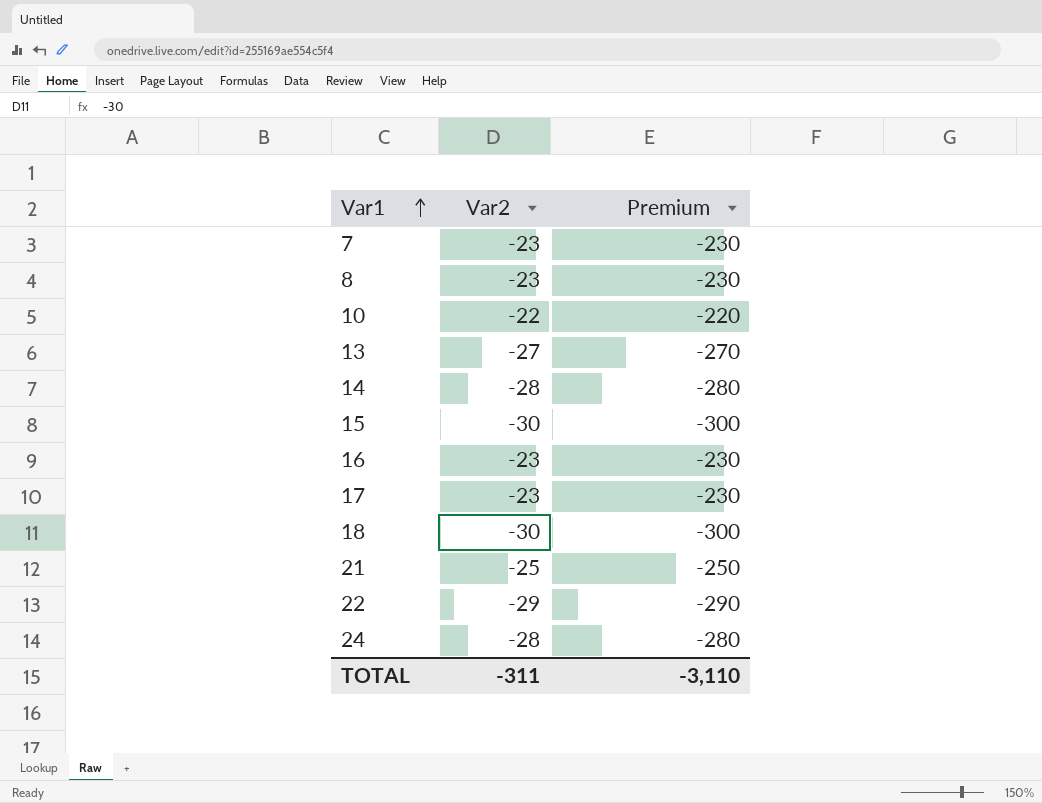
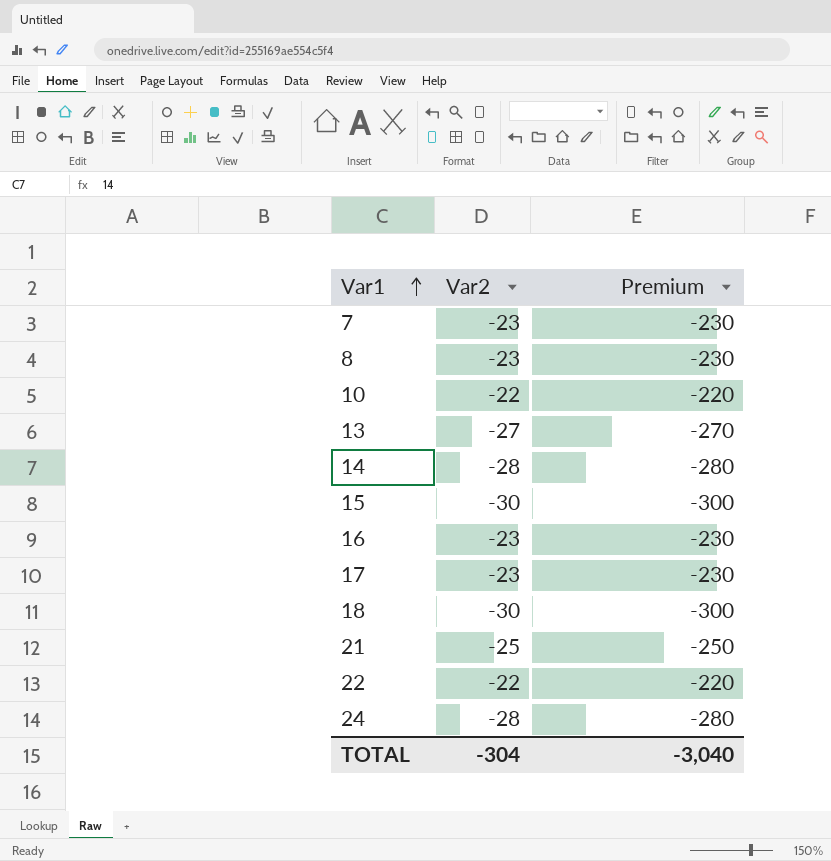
22 | Var2: -29 -> -22
22 | Premium: -290 -> -220
TOTAL | Var2: -311 -> -304
TOTAL | Premium: -3,110 -> -3,040

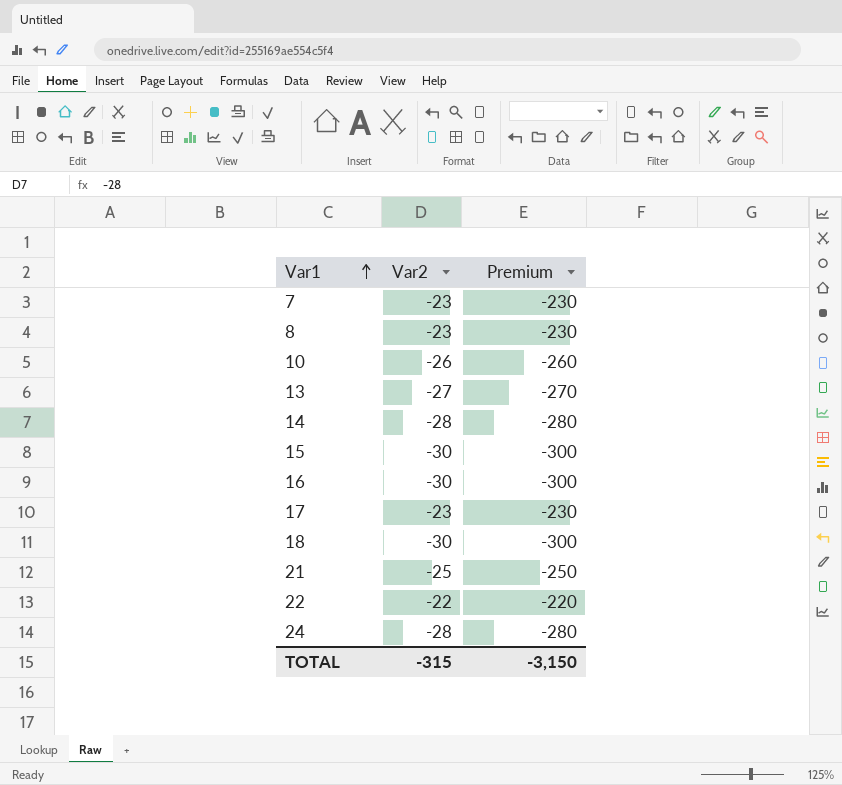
10 | Var2: -22 -> -26
10 | Premium: -220 -> -260
16 | Var2: -23 -> -30
16 | Premium: -230 -> -300
TOTAL | Var2: -304 -> -315
TOTAL | Premium: -3,040 -> -3,150

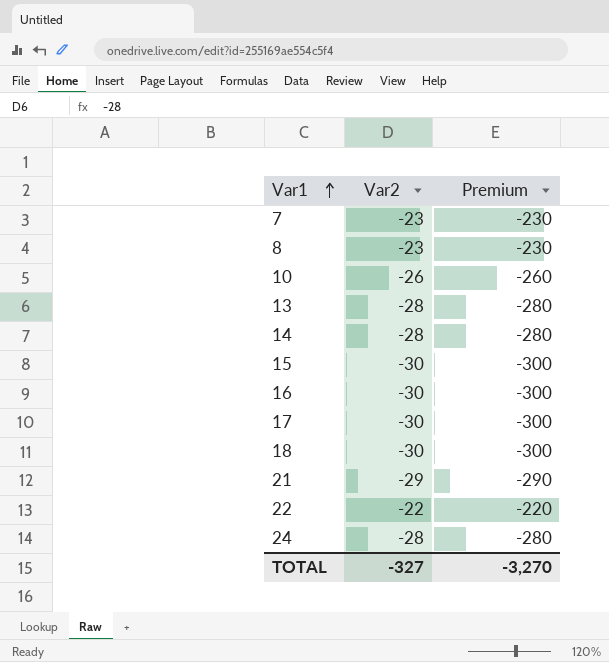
13 | Var2: -27 -> -28
13 | Premium: -270 -> -280
17 | Var2: -23 -> -30
17 | Premium: -230 -> -300
21 | Var2: -25 -> -29
21 | Premium: -250 -> -290
TOTAL | Var2: -315 -> -327
TOTAL | Premium: -3,150 -> -3,270

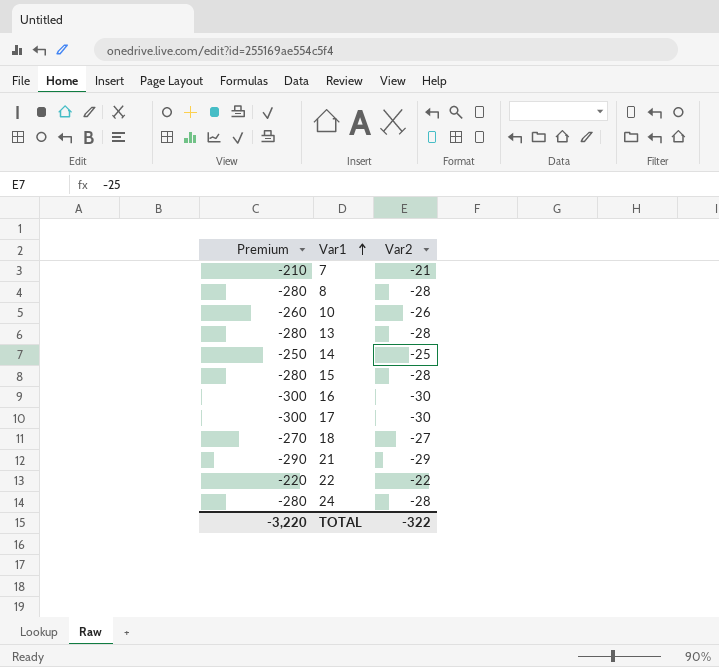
column Premium | position: 3 -> 1
7 | Premium: -230 -> -210
7 | Var2: -23 -> -21
8 | Premium: -230 -> -280
8 | Var2: -23 -> -28
14 | Premium: -280 -> -250
14 | Var2: -28 -> -25
15 | Premium: -300 -> -280
15 | Var2: -30 -> -28
18 | Premium: -300 -> -270
18 | Var2: -30 -> -27
TOTAL | Premium: -3,270 -> -3,220
TOTAL | Var2: -327 -> -322

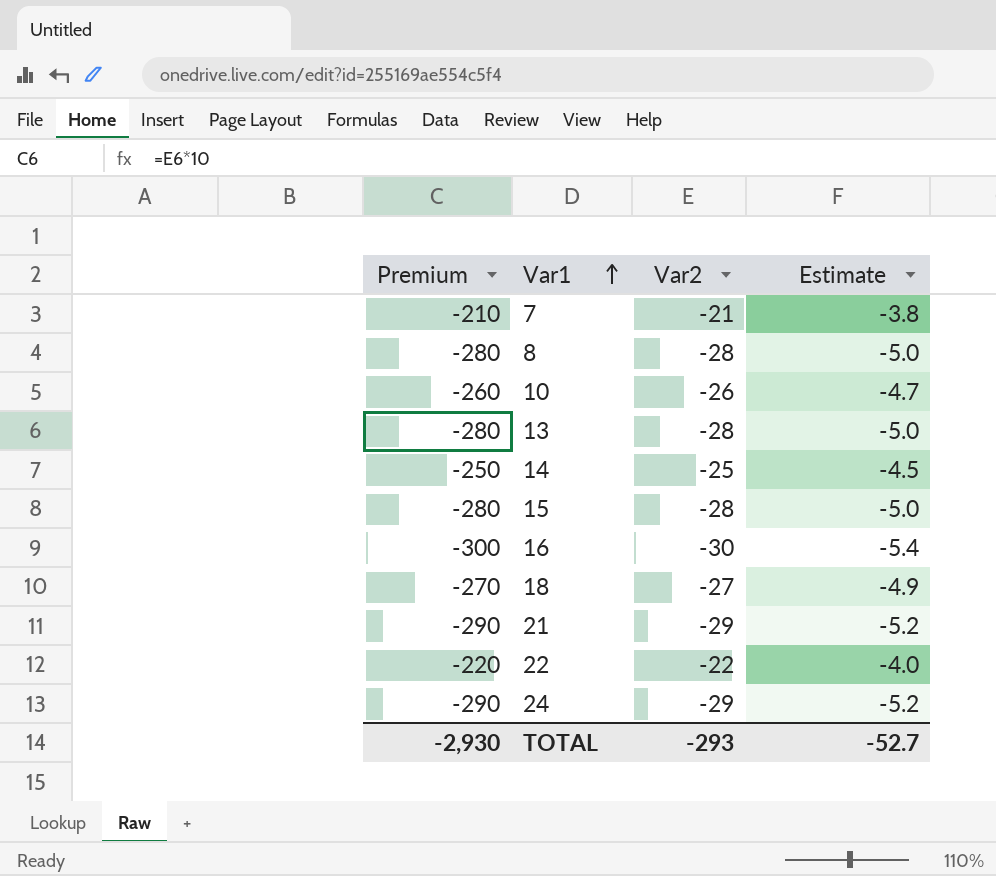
column Estimate | formula: none -> [Var2] * 0.18
row 17: -300 | -30 -> none
24 | Premium: -280 -> -290
24 | Var2: -28 -> -29
TOTAL | Premium: -3,220 -> -2,930
TOTAL | Var2: -322 -> -293

